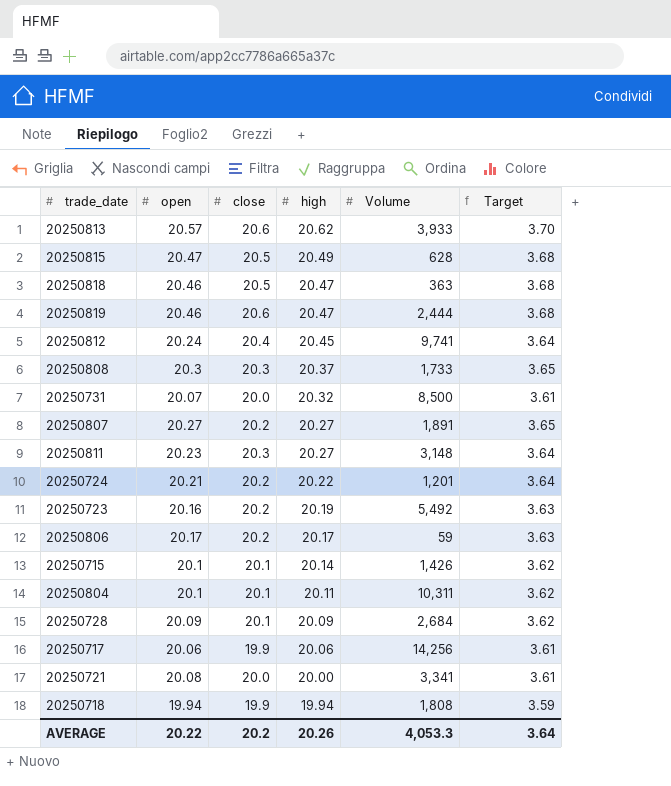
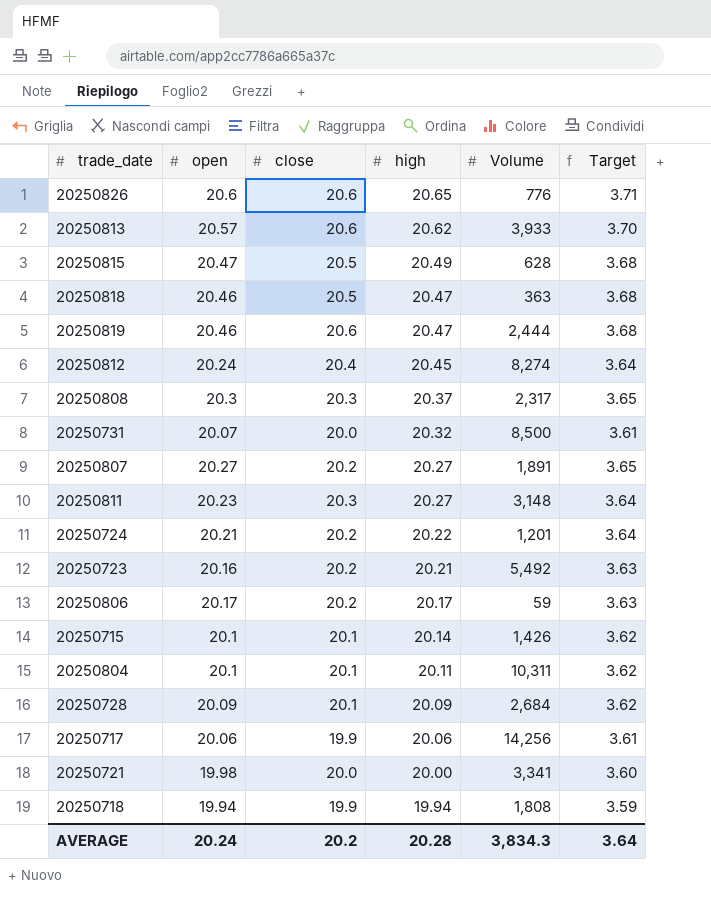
row 20250826: none -> 20.6 | 20.6 | 20.65 | 776 | 3.71
20250812 | Volume: 9,741 -> 8,274
20250808 | Volume: 1,733 -> 2,317
20250723 | high: 20.19 -> 20.21
20250721 | open: 20.08 -> 19.98
20250721 | Target: 3.61 -> 3.60
AVERAGE | open: 20.22 -> 20.24
AVERAGE | high: 20.26 -> 20.28
AVERAGE | Volume: 4,053.3 -> 3,834.3

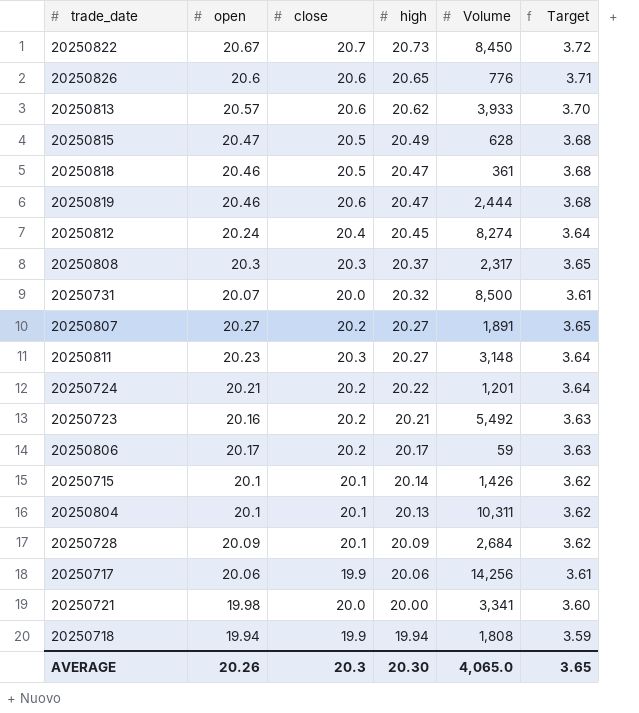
row 20250822: none -> 20.67 | 20.7 | 20.73 | 8,450 | 3.72
20250818 | Volume: 363 -> 361
20250804 | high: 20.11 -> 20.13
AVERAGE | open: 20.24 -> 20.26
AVERAGE | close: 20.2 -> 20.3
AVERAGE | high: 20.28 -> 20.30
AVERAGE | Volume: 3,834.3 -> 4,065.0
AVERAGE | Target: 3.64 -> 3.65

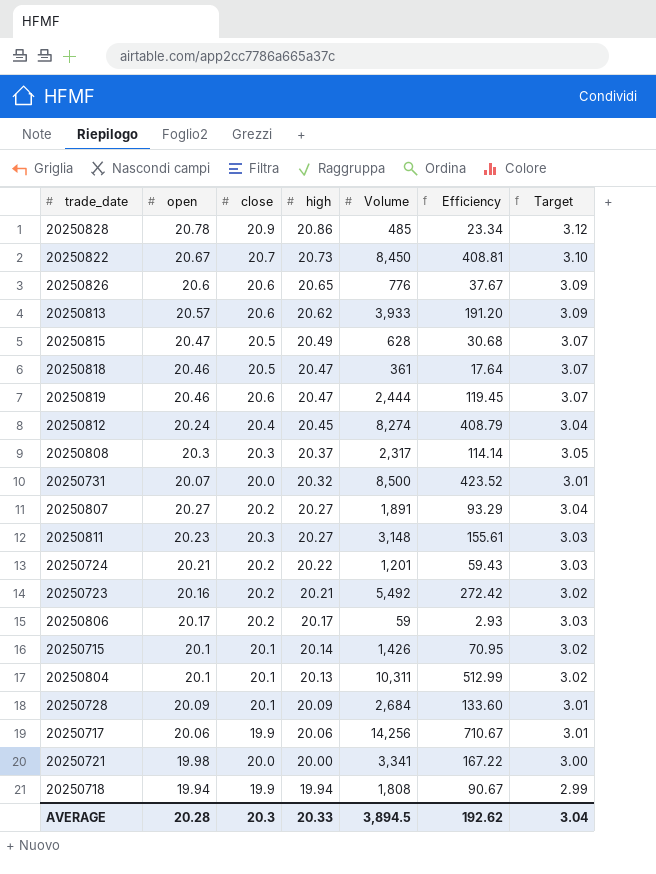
column Efficiency | formula: none -> [Volume] / [open]
column Target | formula: [open] * 0.18 -> [open] * 0.15
row 20250828: none -> 20.78 | 20.9 | 20.86 | 485 | 23.34 | 3.12
AVERAGE | open: 20.26 -> 20.28
AVERAGE | high: 20.30 -> 20.33
AVERAGE | Volume: 4,065.0 -> 3,894.5
AVERAGE | Target: 3.65 -> 3.04

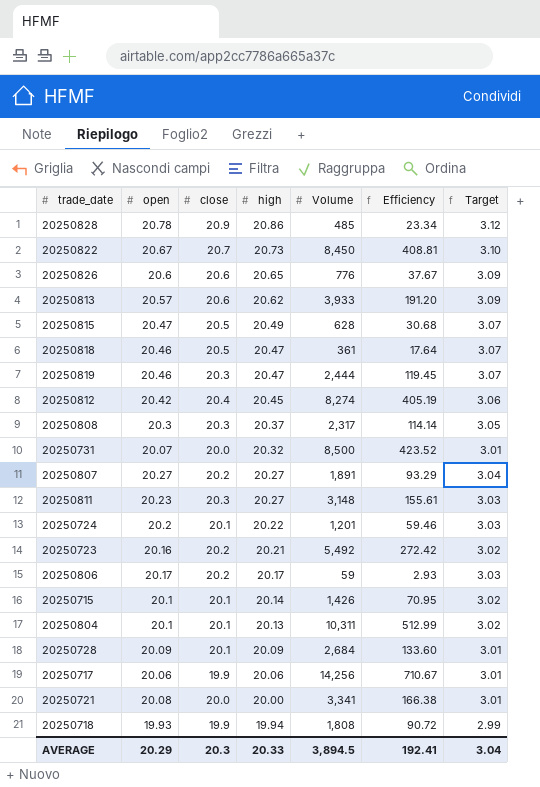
20250819 | close: 20.6 -> 20.3
20250812 | open: 20.24 -> 20.42
20250812 | Efficiency: 408.79 -> 405.19
20250812 | Target: 3.04 -> 3.06
20250724 | open: 20.21 -> 20.2
20250724 | close: 20.2 -> 20.1
20250724 | Efficiency: 59.43 -> 59.46
20250721 | open: 19.98 -> 20.08
20250721 | Efficiency: 167.22 -> 166.38
20250721 | Target: 3.00 -> 3.01
20250718 | open: 19.94 -> 19.93
20250718 | Efficiency: 90.67 -> 90.72
AVERAGE | open: 20.28 -> 20.29
AVERAGE | Efficiency: 192.62 -> 192.41

